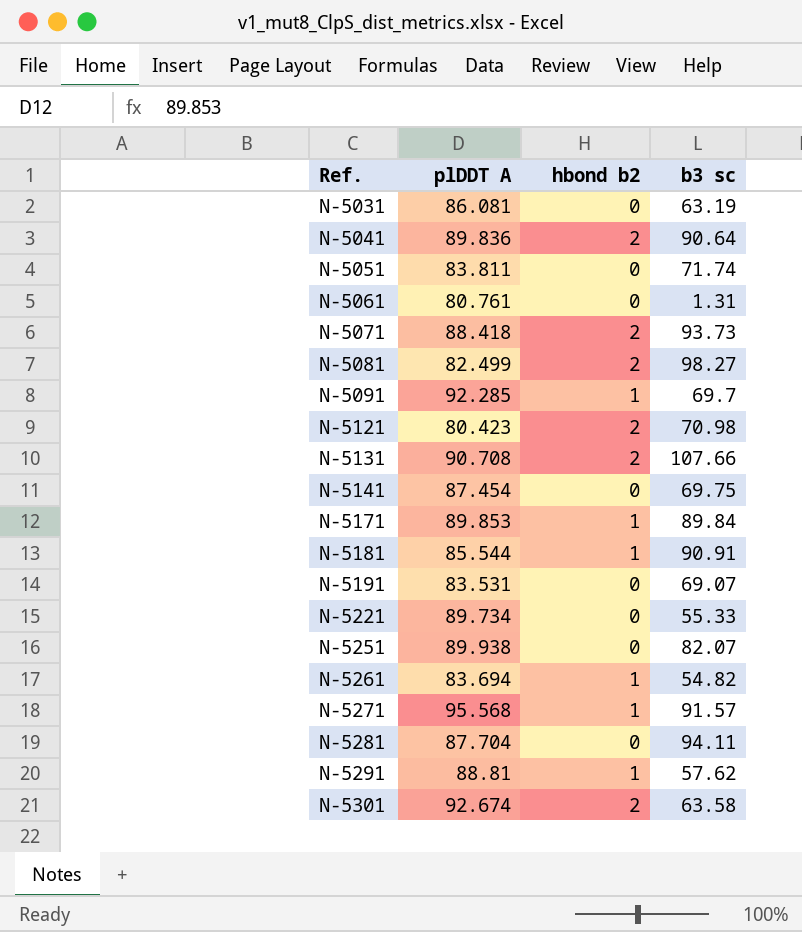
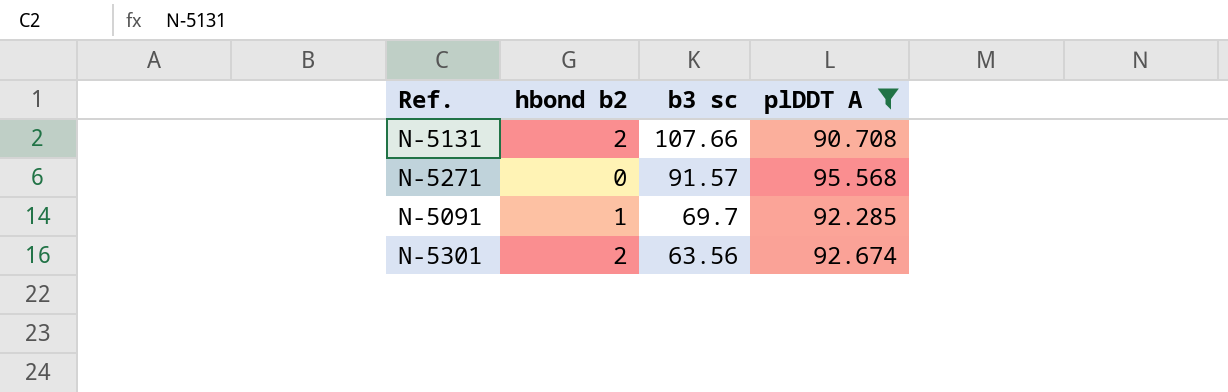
filter: none -> plDDT A >= 90.708
row order: Ref. ascending -> b3 sc descending
column plDDT A | position: 2 -> 4
N-5271 | hbond b2: 1 -> 0
N-5301 | b3 sc: 63.58 -> 63.56

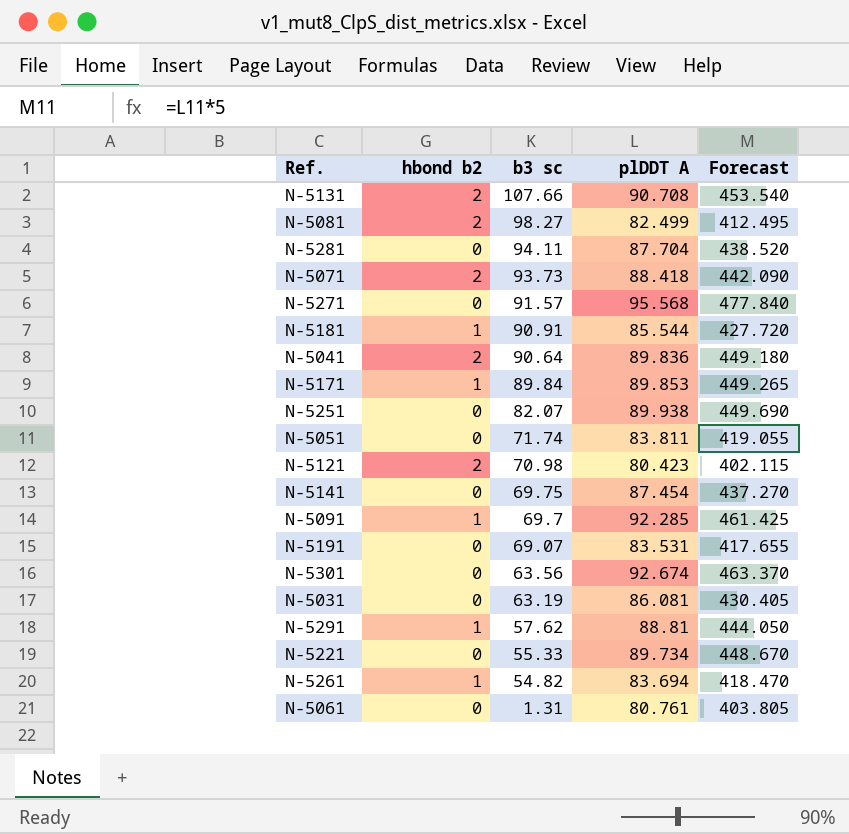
filter: plDDT A >= 90.708 -> none
column Forecast | formula: none -> [plDDT A] * 5
N-5301 | hbond b2: 2 -> 0

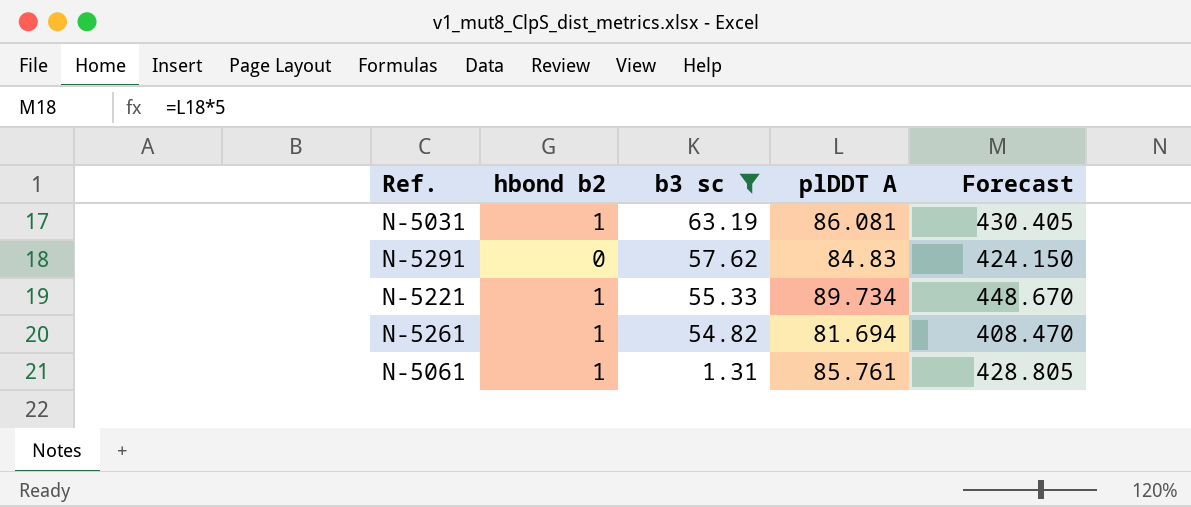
filter: none -> b3 sc <= 63.19
N-5031 | hbond b2: 0 -> 1
N-5291 | hbond b2: 1 -> 0
N-5291 | plDDT A: 88.81 -> 84.83
N-5291 | Forecast: 444.050 -> 424.150
N-5221 | hbond b2: 0 -> 1
N-5261 | plDDT A: 83.694 -> 81.694
N-5261 | Forecast: 418.470 -> 408.470
N-5061 | hbond b2: 0 -> 1
N-5061 | plDDT A: 80.761 -> 85.761
N-5061 | Forecast: 403.805 -> 428.805

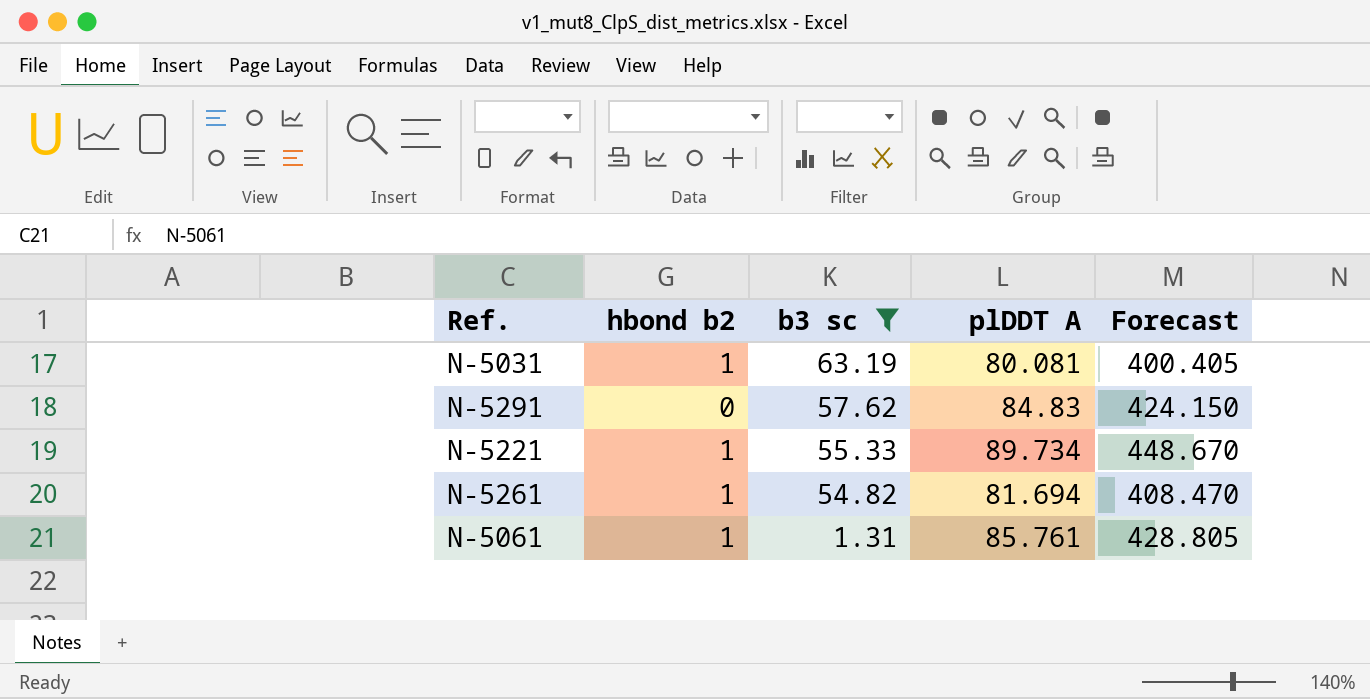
N-5031 | plDDT A: 86.081 -> 80.081
N-5031 | Forecast: 430.405 -> 400.405

